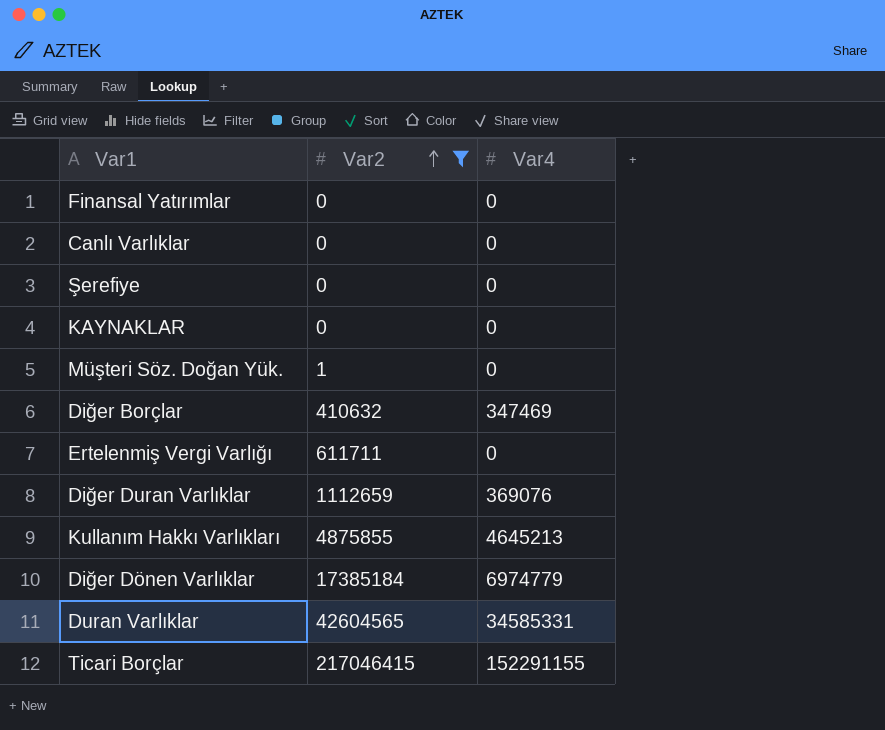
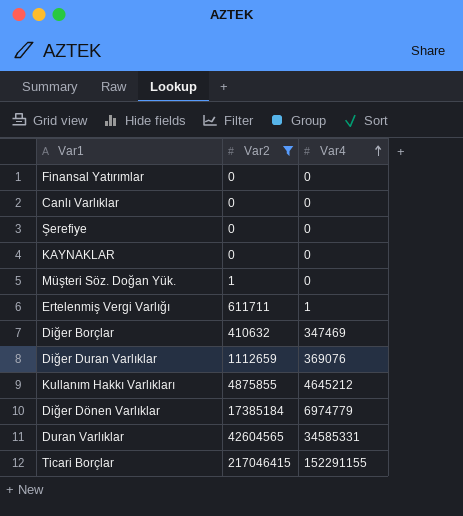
row order: Var2 ascending -> Var4 ascending
Ertelenmiş Vergi Varlığı | Var4: 0 -> 1
Kullanım Hakkı Varlıkları | Var4: 4645213 -> 4645212

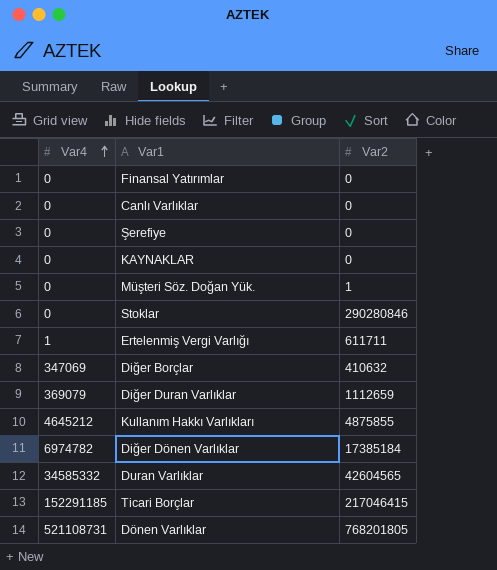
filter: Var2 <= 217046415 -> none
column Var4 | position: 3 -> 1
Diğer Borçlar | Var4: 347469 -> 347069
Diğer Duran Varlıklar | Var4: 369076 -> 369079
Diğer Dönen Varlıklar | Var4: 6974779 -> 6974782
Duran Varlıklar | Var4: 34585331 -> 34585332
Ticari Borçlar | Var4: 152291155 -> 152291185

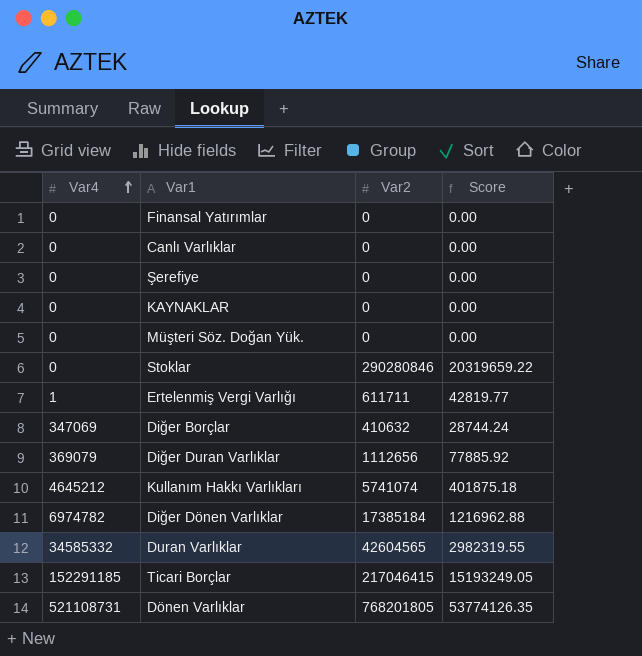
column Score | formula: none -> [Var2] * 0.07
Müşteri Söz. Doğan Yük. | Var2: 1 -> 0
Diğer Duran Varlıklar | Var2: 1112659 -> 1112656
Kullanım Hakkı Varlıkları | Var2: 4875855 -> 5741074

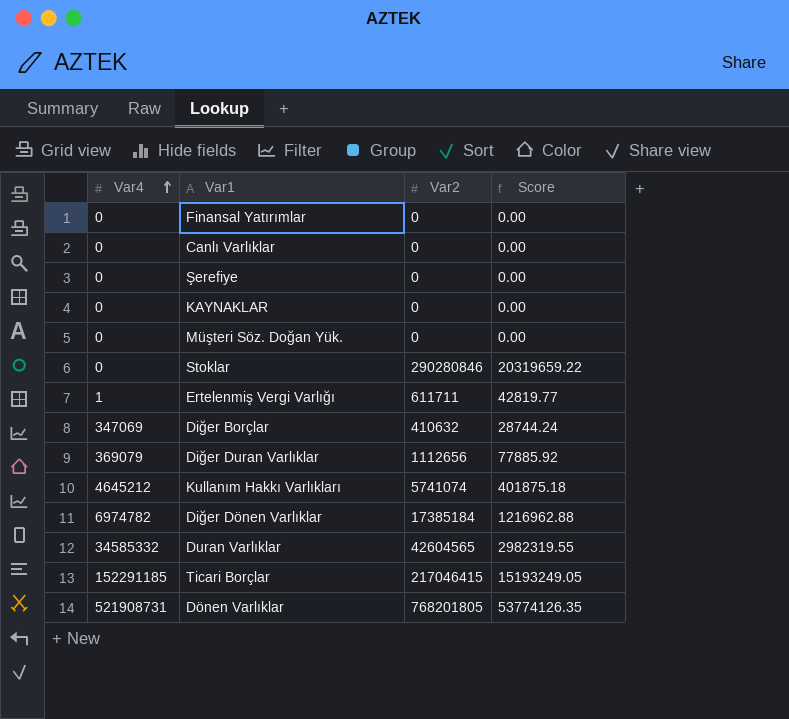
Dönen Varlıklar | Var4: 521108731 -> 521908731

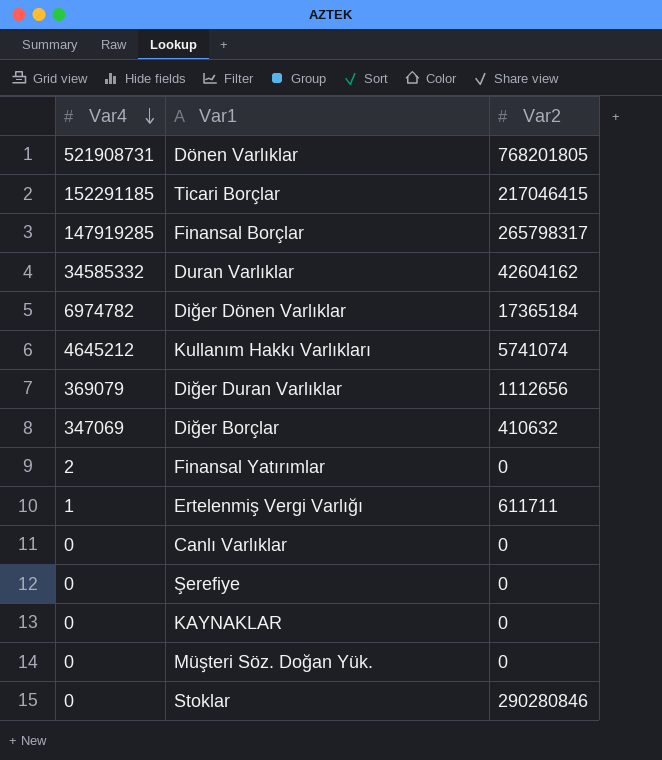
row order: Var4 ascending -> Var4 descending
column Score | formula: [Var2] * 0.07 -> none
row Finansal Borçlar: none -> 147919285 | 265798317
Duran Varlıklar | Var2: 42604565 -> 42604162
Diğer Dönen Varlıklar | Var2: 17385184 -> 17365184
Finansal Yatırımlar | Var4: 0 -> 2

